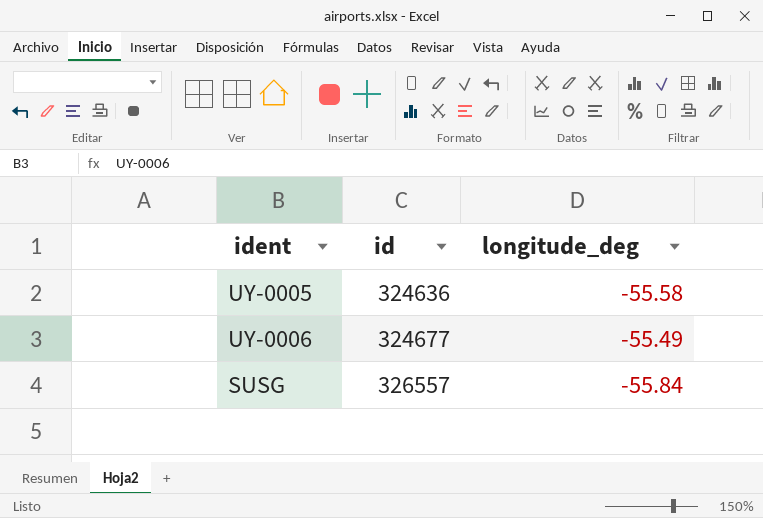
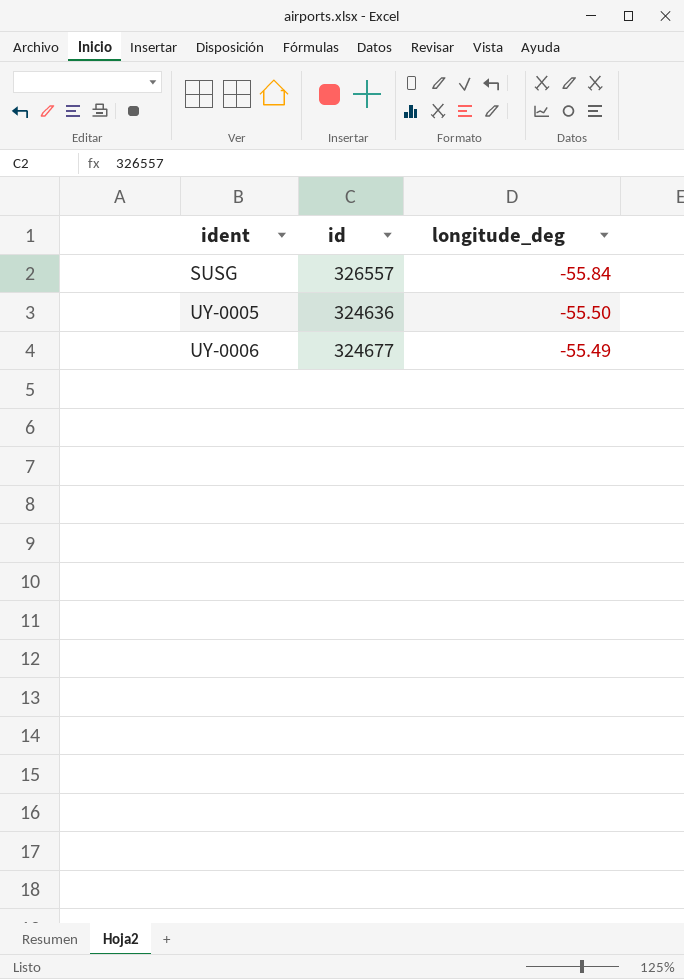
row order: id ascending -> ident ascending
UY-0005 | longitude_deg: -55.58 -> -55.50

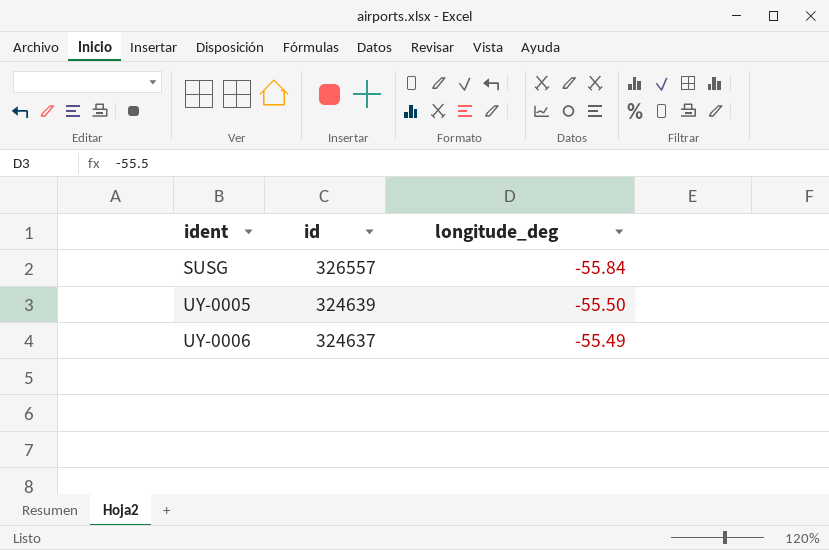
UY-0005 | id: 324636 -> 324639
UY-0006 | id: 324677 -> 324637

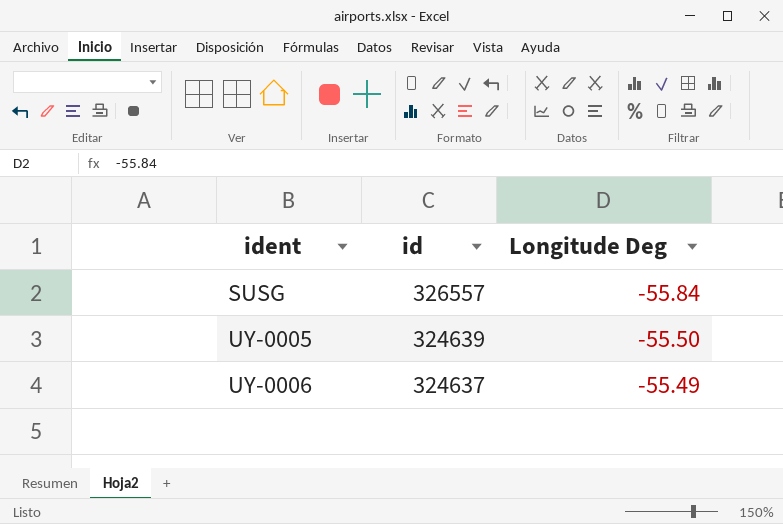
column name: longitude_deg -> Longitude Deg

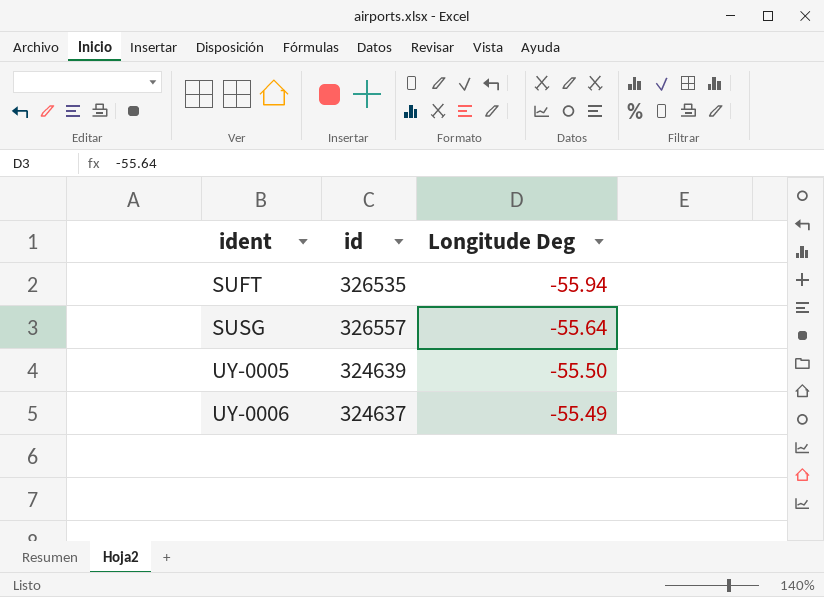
row SUFT: none -> 326535 | -55.94
SUSG | Longitude Deg: -55.84 -> -55.64

